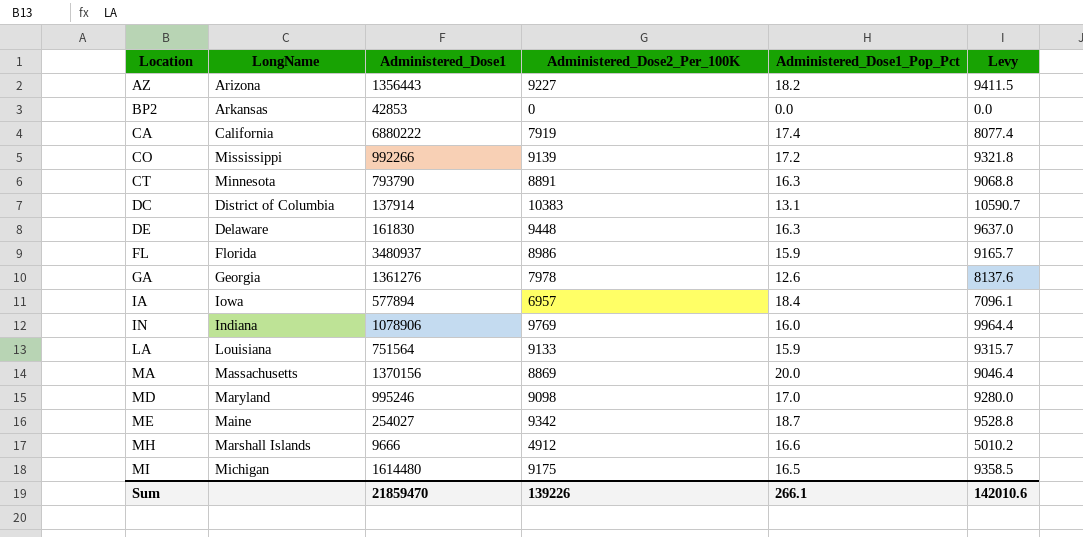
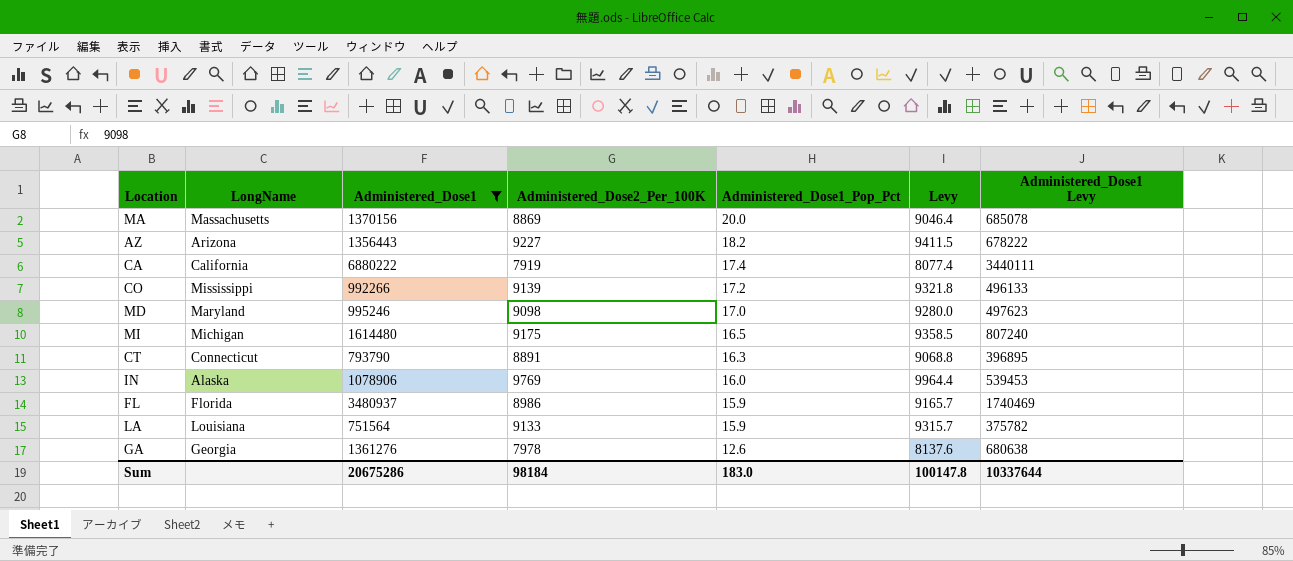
filter: none -> Administered_Dose1 >= 751564
row order: Location ascending -> Administered_Dose1_Pop_Pct descending
column Administered_Dose1 Levy | formula: none -> [Administered_Dose1] * 0.5
CT | LongName: Minnesota -> Connecticut
IN | LongName: Indiana -> Alaska
Sum | Administered_Dose1: 21859470 -> 20675286
Sum | Administered_Dose2_Per_100K: 139226 -> 98184
Sum | Administered_Dose1_Pop_Pct: 266.1 -> 183.0
Sum | Levy: 142010.6 -> 100147.8

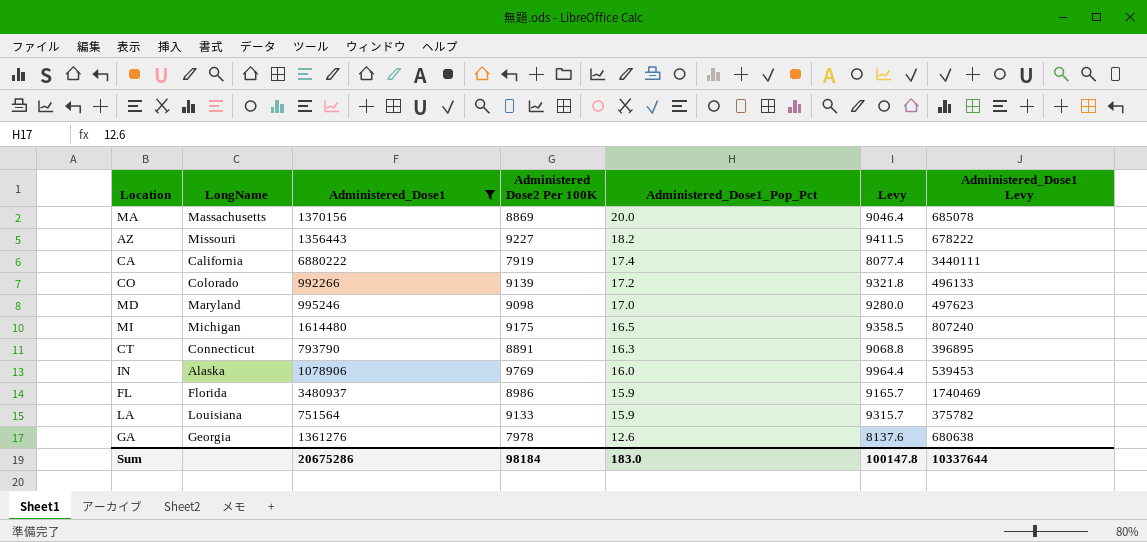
column name: Administered_Dose2_Per_100K -> Administered Dose2 Per 100K
AZ | LongName: Arizona -> Missouri
CO | LongName: Mississippi -> Colorado

